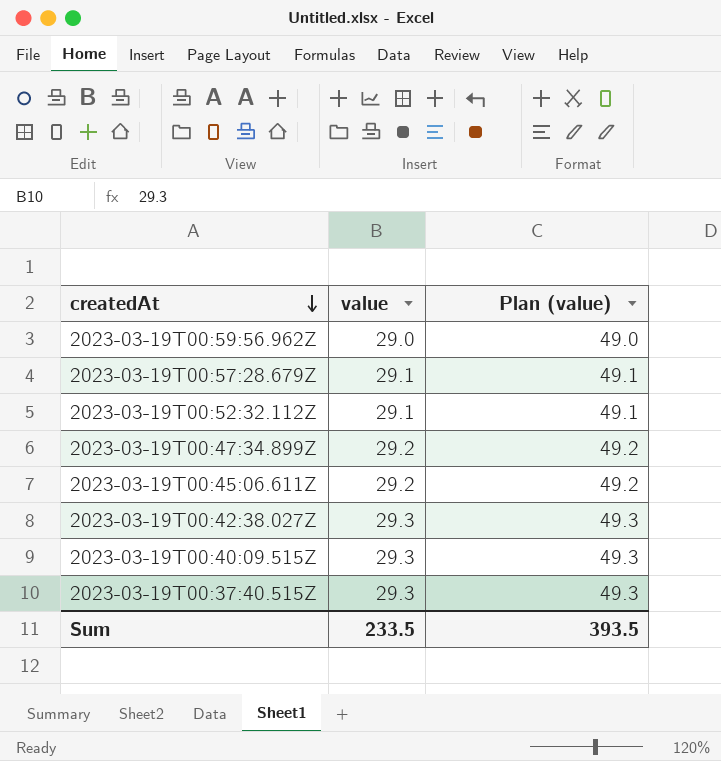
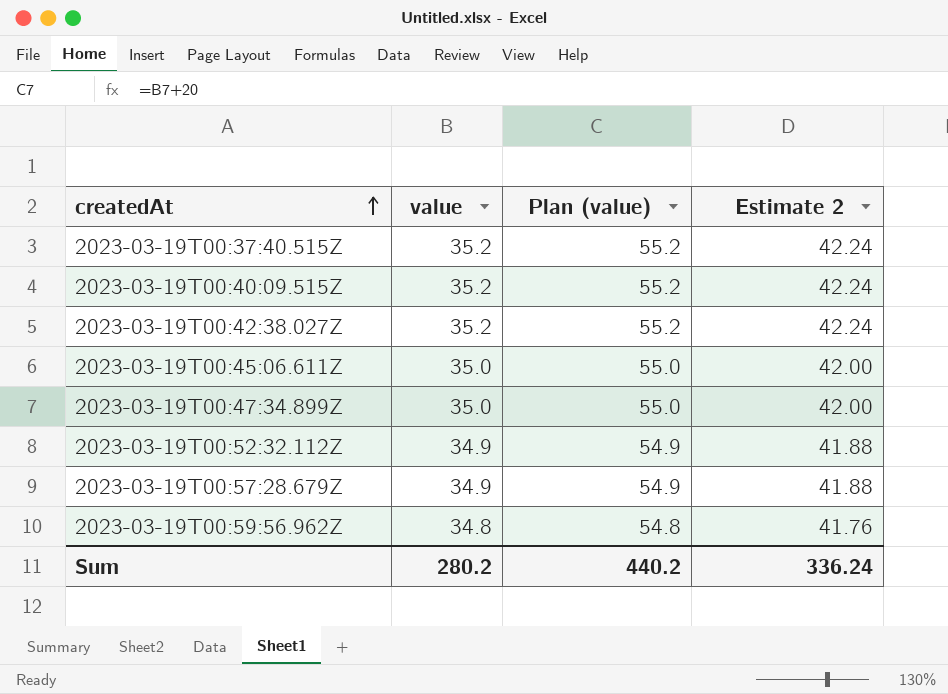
row order: createdAt descending -> createdAt ascending
column Estimate 2 | formula: none -> [value] * 1.2
2023-03-19T00:37:40.515Z | value: 29.3 -> 35.2
2023-03-19T00:37:40.515Z | Plan (value): 49.3 -> 55.2
2023-03-19T00:40:09.515Z | value: 29.3 -> 35.2
2023-03-19T00:40:09.515Z | Plan (value): 49.3 -> 55.2
2023-03-19T00:42:38.027Z | value: 29.3 -> 35.2
2023-03-19T00:42:38.027Z | Plan (value): 49.3 -> 55.2
2023-03-19T00:45:06.611Z | value: 29.2 -> 35.0
2023-03-19T00:45:06.611Z | Plan (value): 49.2 -> 55.0
2023-03-19T00:47:34.899Z | value: 29.2 -> 35.0
2023-03-19T00:47:34.899Z | Plan (value): 49.2 -> 55.0
2023-03-19T00:52:32.112Z | value: 29.1 -> 34.9
2023-03-19T00:52:32.112Z | Plan (value): 49.1 -> 54.9
2023-03-19T00:57:28.679Z | value: 29.1 -> 34.9
2023-03-19T00:57:28.679Z | Plan (value): 49.1 -> 54.9
2023-03-19T00:59:56.962Z | value: 29.0 -> 34.8
2023-03-19T00:59:56.962Z | Plan (value): 49.0 -> 54.8
Sum | value: 233.5 -> 280.2
Sum | Plan (value): 393.5 -> 440.2

